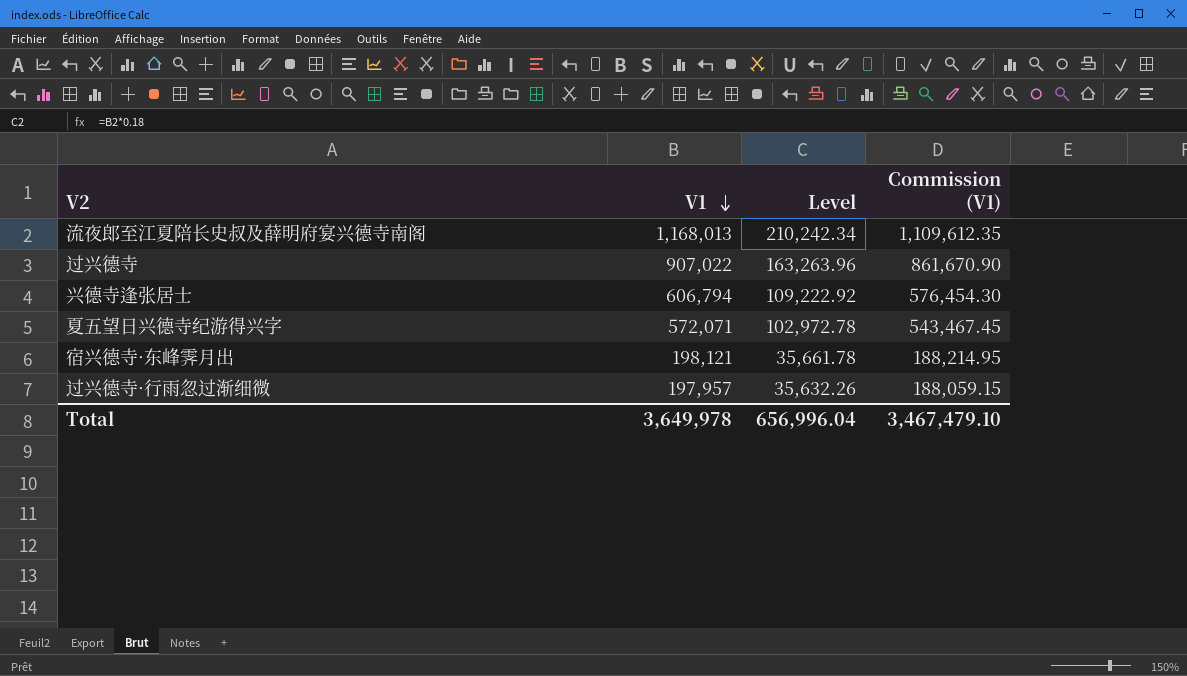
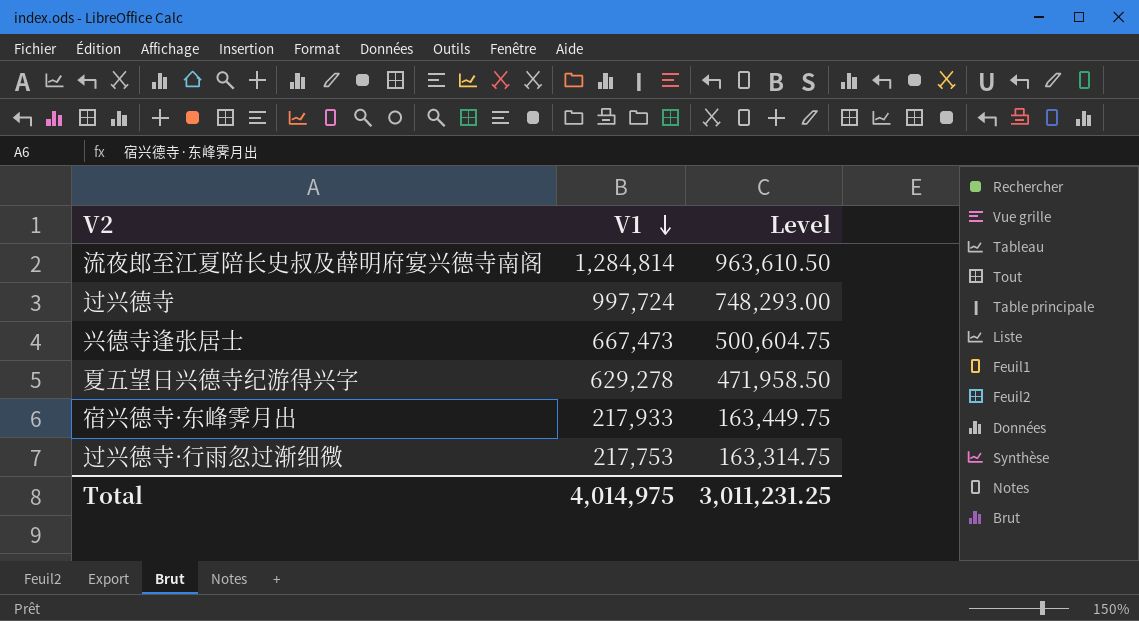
column Commission (V1) | formula: [V1] * 0.95 -> none
column Level | formula: [V1] * 0.18 -> [V1] * 0.75
流夜郎至江夏陪长史叔及薛明府宴兴德寺南阁 | V1: 1,168,013 -> 1,284,814
过兴德寺 | V1: 907,022 -> 997,724
兴德寺逢张居士 | V1: 606,794 -> 667,473
夏五望日兴德寺纪游得兴字 | V1: 572,071 -> 629,278
宿兴德寺·东峰霁月出 | V1: 198,121 -> 217,933
过兴德寺·行雨忽过渐细微 | V1: 197,957 -> 217,753
Total | V1: 3,649,978 -> 4,014,975
Total | Level: 656,996.04 -> 3,011,231.25

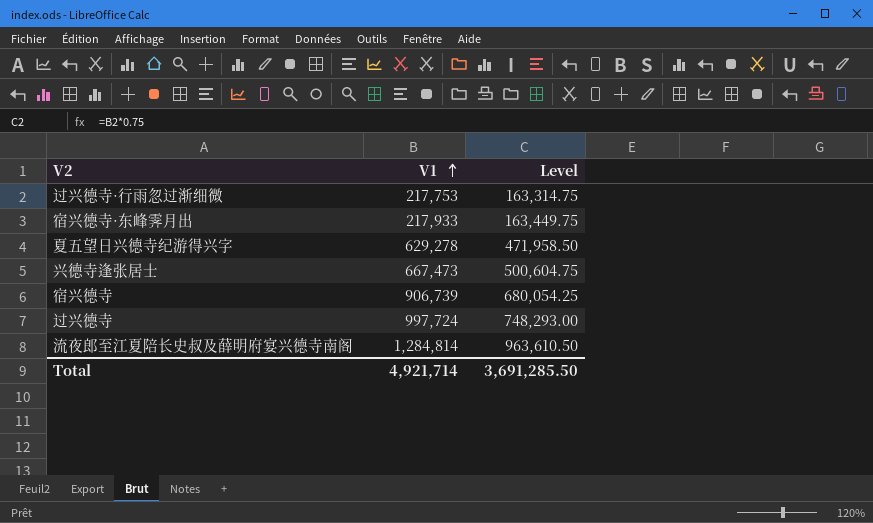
row order: V1 descending -> V1 ascending
row 宿兴德寺: none -> 906,739 | 680,054.25
Total | V1: 4,014,975 -> 4,921,714
Total | Level: 3,011,231.25 -> 3,691,285.50

